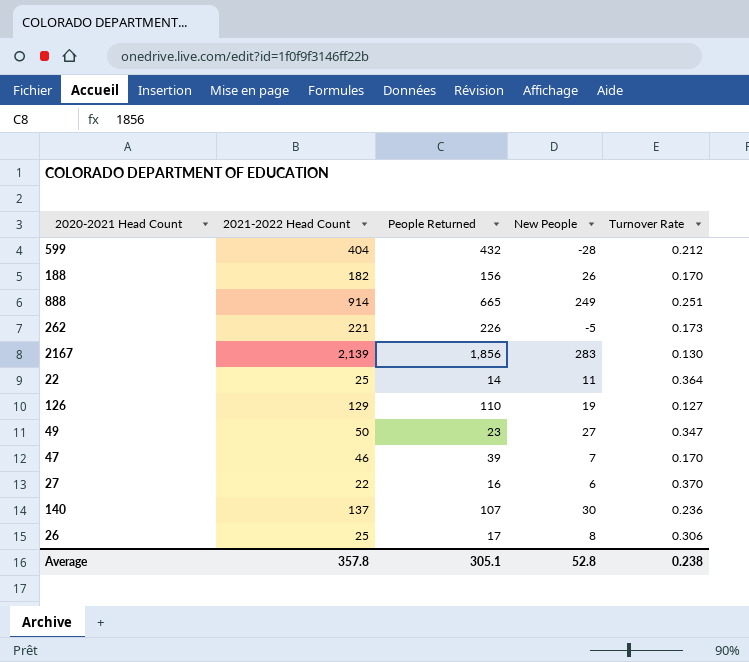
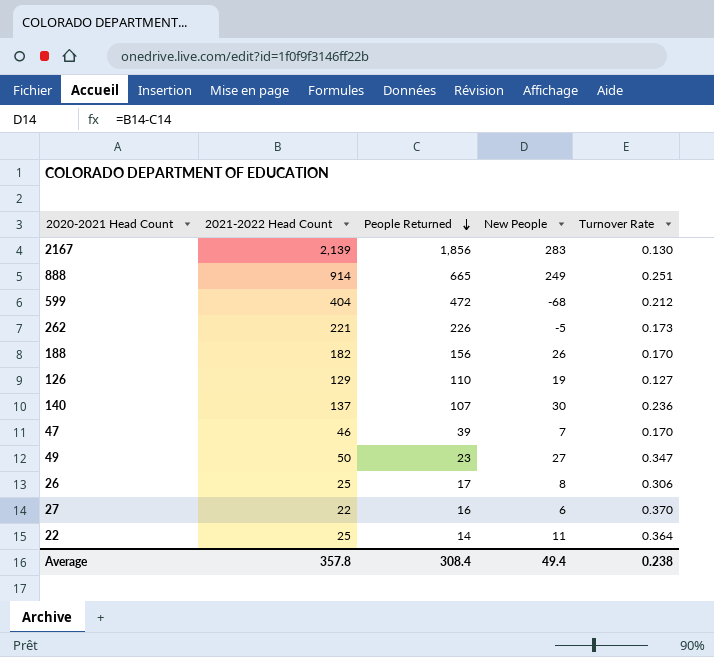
row order: none -> People Returned descending
599 | People Returned: 432 -> 472
599 | New People: -28 -> -68
Average | People Returned: 305.1 -> 308.4
Average | New People: 52.8 -> 49.4

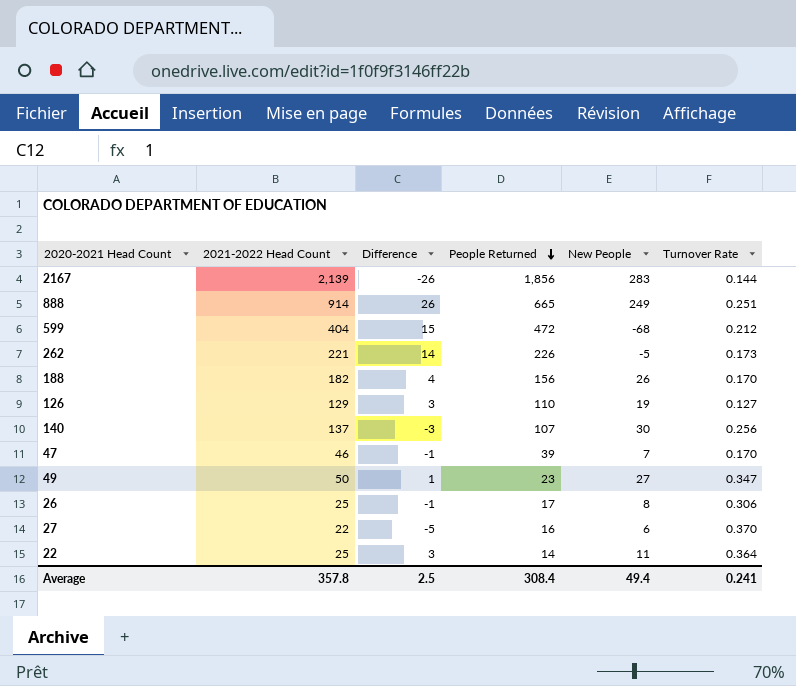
column Difference | position: none -> 3
2167 | Turnover Rate: 0.130 -> 0.144
140 | Turnover Rate: 0.236 -> 0.256
Average | Turnover Rate: 0.238 -> 0.241

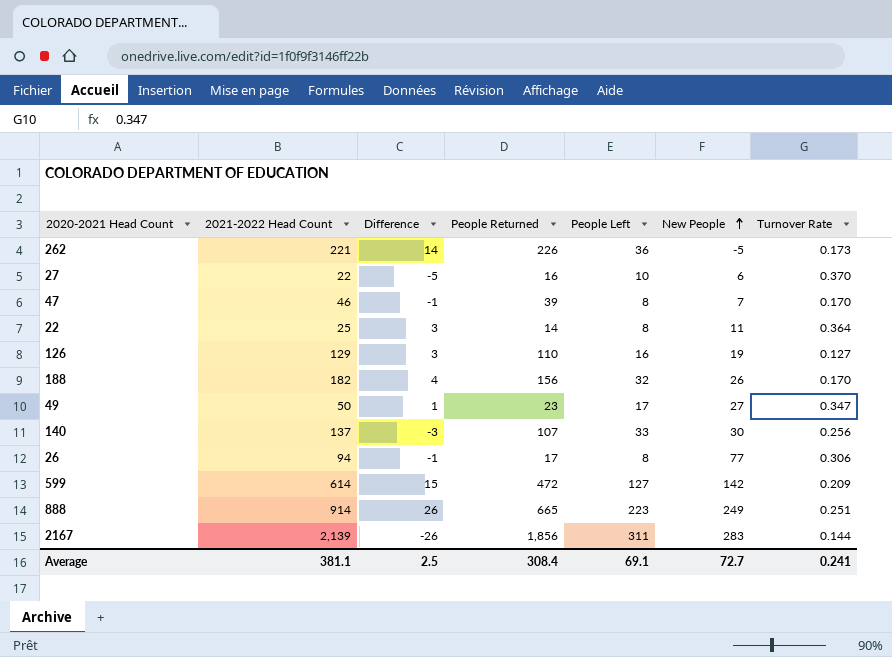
row order: People Returned descending -> New People ascending
column People Left | position: none -> 5
26 | 2021-2022 Head Count: 25 -> 94
26 | New People: 8 -> 77
599 | 2021-2022 Head Count: 404 -> 614
599 | New People: -68 -> 142
599 | Turnover Rate: 0.212 -> 0.209
Average | 2021-2022 Head Count: 357.8 -> 381.1
Average | New People: 49.4 -> 72.7

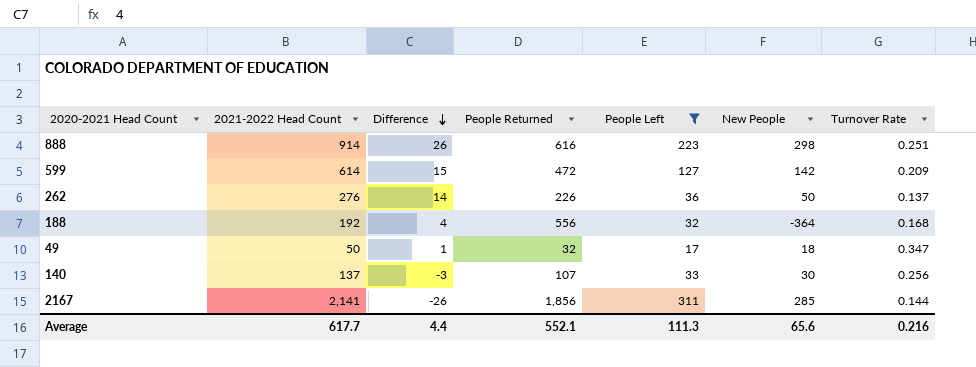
filter: none -> People Left >= 17
row order: New People ascending -> Difference descending
888 | People Returned: 665 -> 616
888 | New People: 249 -> 298
262 | 2021-2022 Head Count: 221 -> 276
262 | New People: -5 -> 50
262 | Turnover Rate: 0.173 -> 0.137
188 | 2021-2022 Head Count: 182 -> 192
188 | People Returned: 156 -> 556
188 | New People: 26 -> -364
188 | Turnover Rate: 0.170 -> 0.168
49 | People Returned: 23 -> 32
49 | New People: 27 -> 18
2167 | 2021-2022 Head Count: 2,139 -> 2,141
2167 | New People: 283 -> 285
Average | 2021-2022 Head Count: 381.1 -> 617.7
Average | Difference: 2.5 -> 4.4
Average | People Returned: 308.4 -> 552.1
Average | People Left: 69.1 -> 111.3
Average | New People: 72.7 -> 65.6
Average | Turnover Rate: 0.241 -> 0.216

